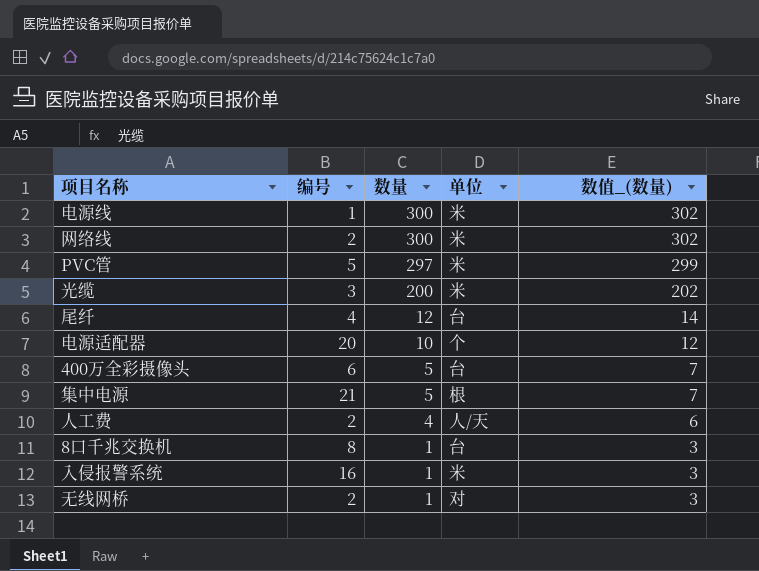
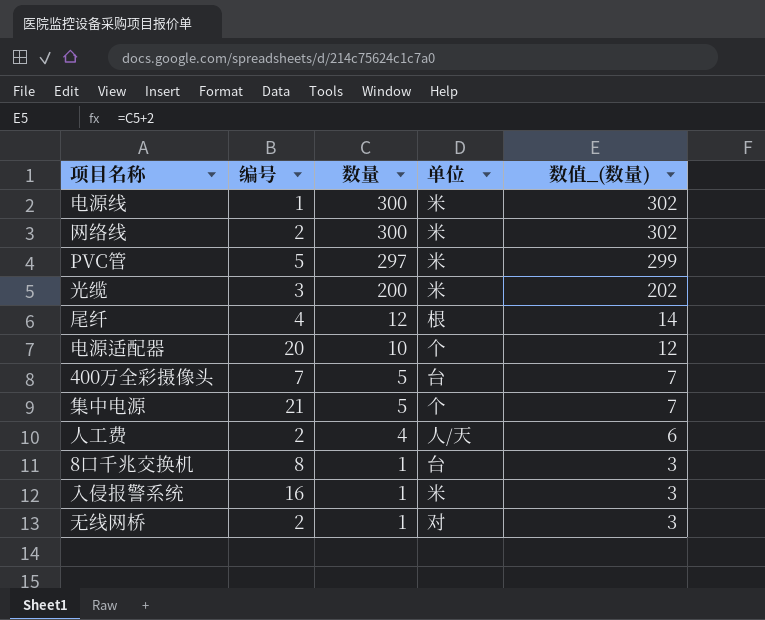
尾纤 | 单位: 台 -> 根
400万全彩摄像头 | 编号: 6 -> 7
集中电源 | 单位: 根 -> 个

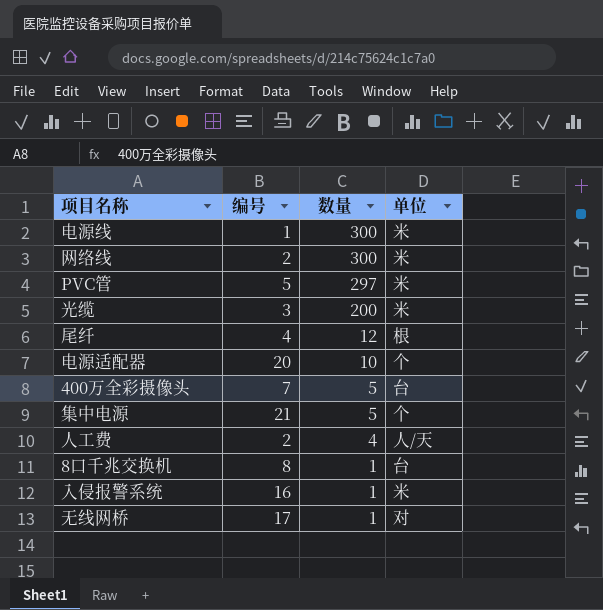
column 数值_(数量) | formula: [数量] + 2 -> none
无线网桥 | 编号: 2 -> 17

